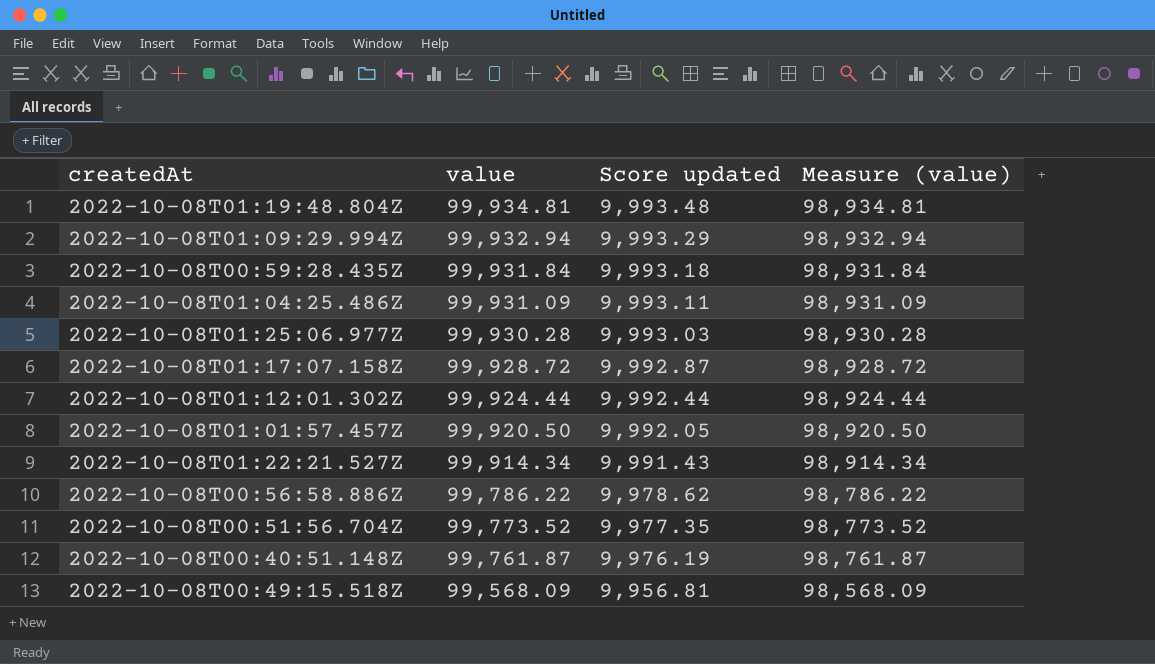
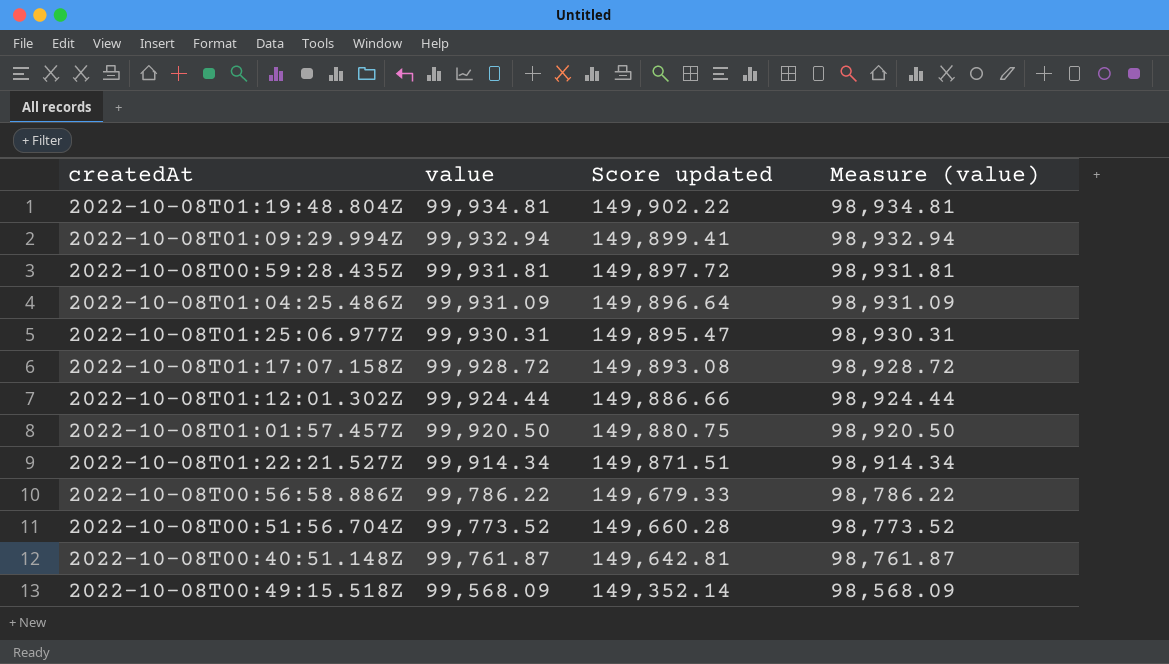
column Score updated | formula: [value] * 0.1 -> [value] * 1.5
2022-10-08T00:59:28.435Z | value: 99,931.84 -> 99,931.81
2022-10-08T00:59:28.435Z | Measure (value): 98,931.84 -> 98,931.81
2022-10-08T01:25:06.977Z | value: 99,930.28 -> 99,930.31
2022-10-08T01:25:06.977Z | Measure (value): 98,930.28 -> 98,930.31

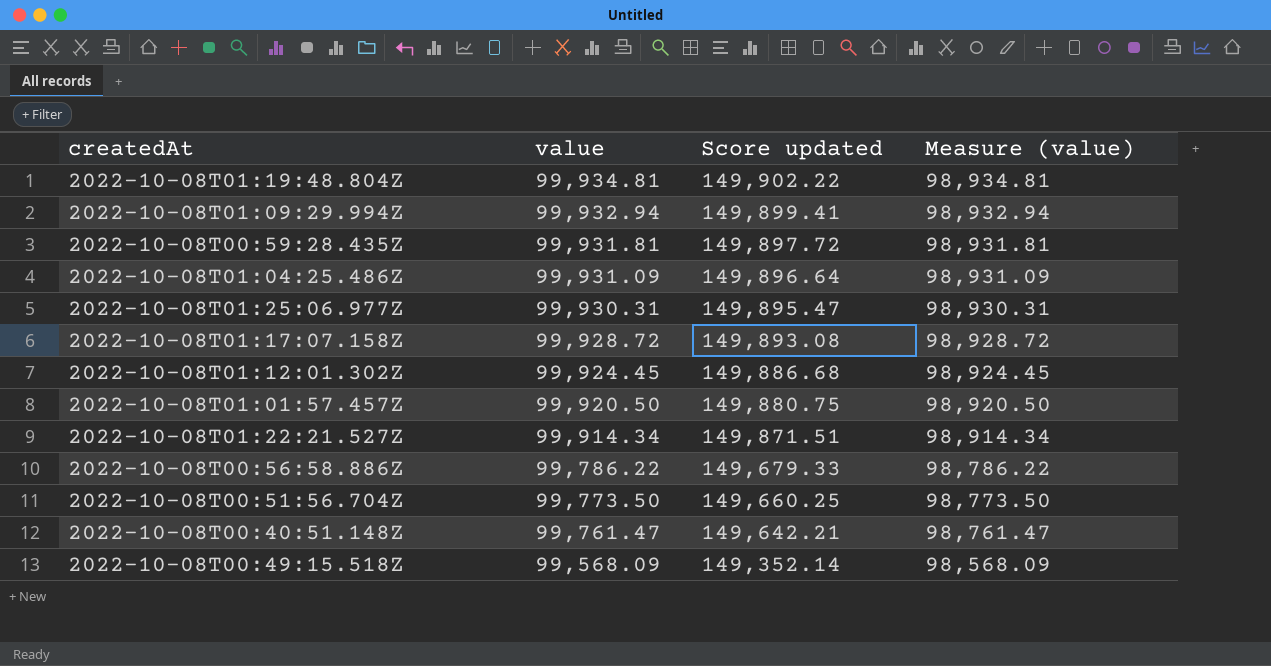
2022-10-08T01:12:01.302Z | value: 99,924.44 -> 99,924.45
2022-10-08T01:12:01.302Z | Score updated: 149,886.66 -> 149,886.68
2022-10-08T01:12:01.302Z | Measure (value): 98,924.44 -> 98,924.45
2022-10-08T00:51:56.704Z | value: 99,773.52 -> 99,773.50
2022-10-08T00:51:56.704Z | Score updated: 149,660.28 -> 149,660.25
2022-10-08T00:51:56.704Z | Measure (value): 98,773.52 -> 98,773.50
2022-10-08T00:40:51.148Z | value: 99,761.87 -> 99,761.47
2022-10-08T00:40:51.148Z | Score updated: 149,642.81 -> 149,642.21
2022-10-08T00:40:51.148Z | Measure (value): 98,761.87 -> 98,761.47

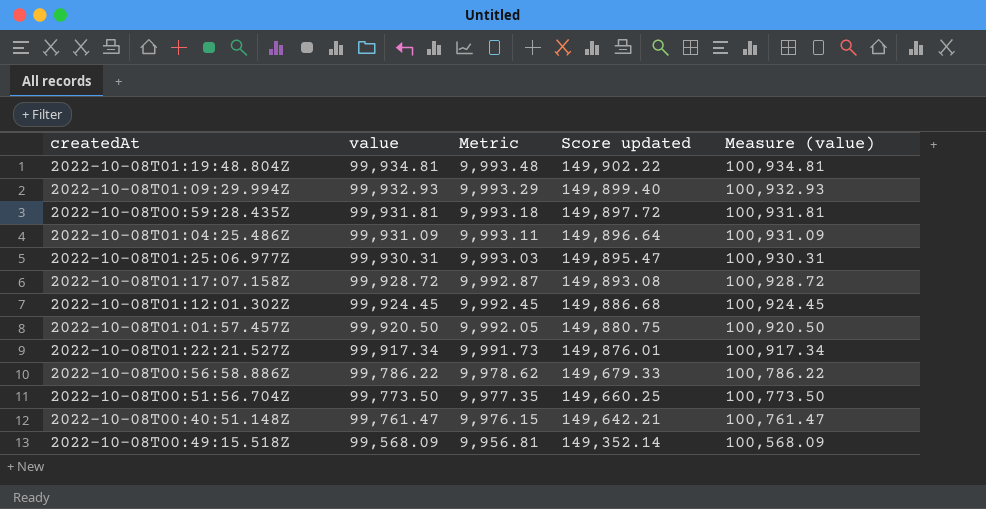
column Metric | formula: none -> [value] * 0.1
column Measure (value) | formula: [value] - 1000 -> [value] + 1000
2022-10-08T01:09:29.994Z | value: 99,932.94 -> 99,932.93
2022-10-08T01:09:29.994Z | Score updated: 149,899.41 -> 149,899.40
2022-10-08T01:22:21.527Z | value: 99,914.34 -> 99,917.34
2022-10-08T01:22:21.527Z | Score updated: 149,871.51 -> 149,876.01

